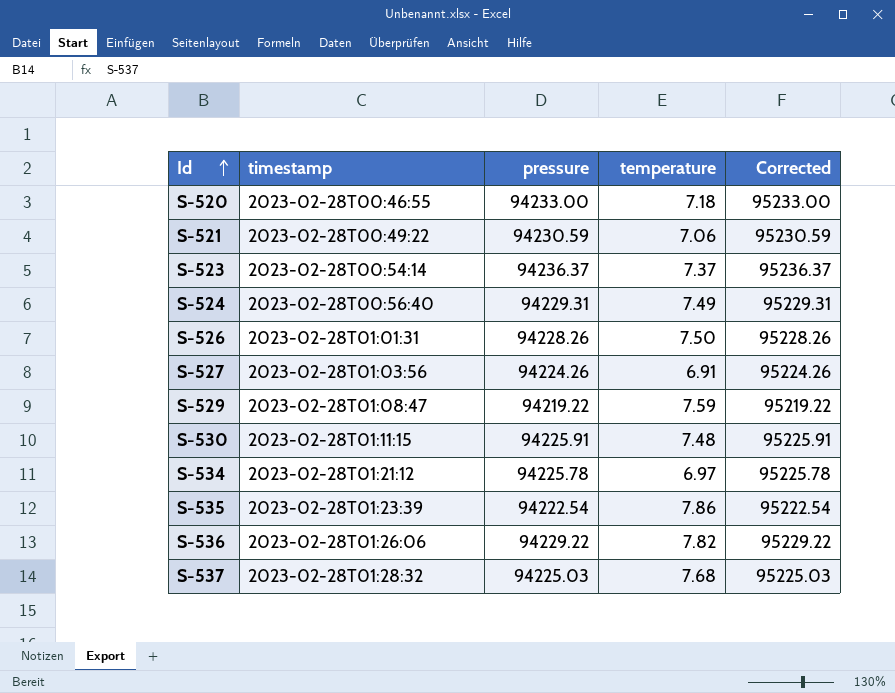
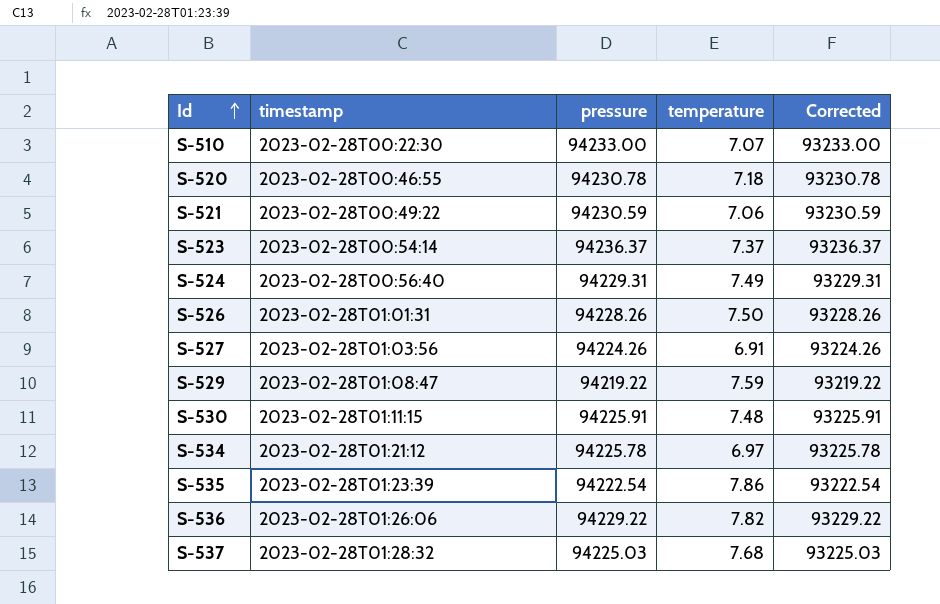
column Corrected | formula: [pressure] + 1000 -> [pressure] - 1000
row S-510: none -> 2023-02-28T00:22:30 | 94233.00 | 7.07 | 93233.00
S-520 | pressure: 94233.00 -> 94230.78

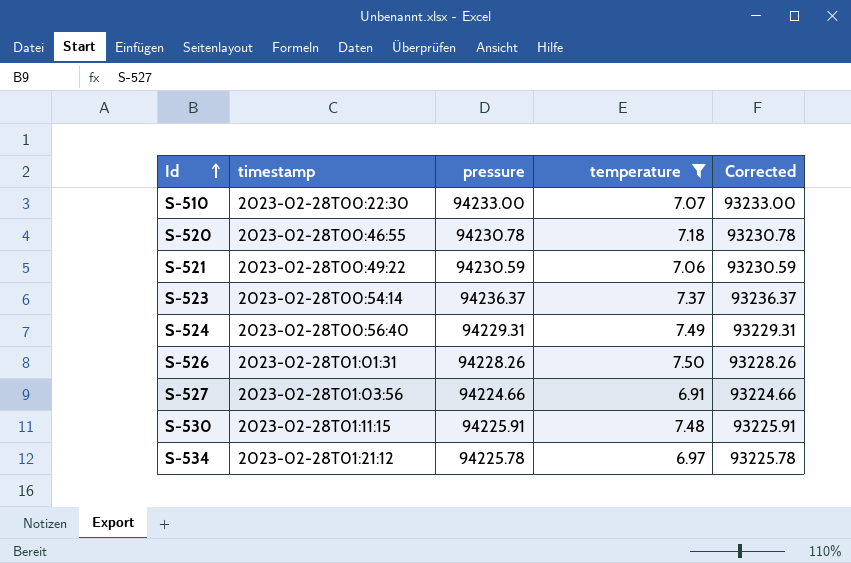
filter: none -> temperature <= 7.50
S-527 | pressure: 94224.26 -> 94224.66
S-527 | Corrected: 93224.26 -> 93224.66

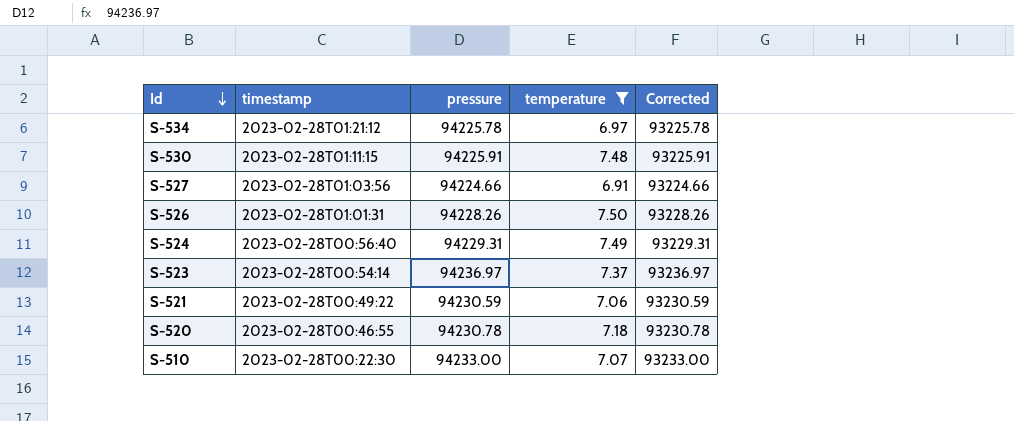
row order: Id ascending -> Id descending
S-523 | pressure: 94236.37 -> 94236.97
S-523 | Corrected: 93236.37 -> 93236.97

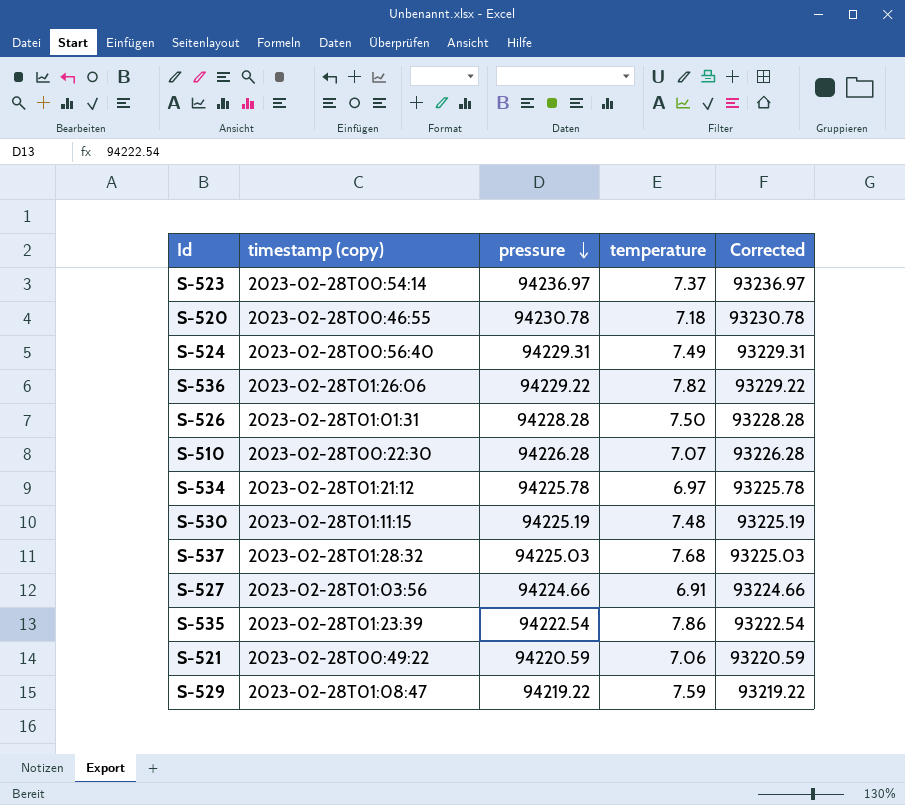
filter: temperature <= 7.50 -> none
row order: Id descending -> pressure descending
column name: timestamp -> timestamp (copy)
S-526 | pressure: 94228.26 -> 94228.28
S-526 | Corrected: 93228.26 -> 93228.28
S-510 | pressure: 94233.00 -> 94226.28
S-510 | Corrected: 93233.00 -> 93226.28
S-530 | pressure: 94225.91 -> 94225.19
S-530 | Corrected: 93225.91 -> 93225.19
S-521 | pressure: 94230.59 -> 94220.59
S-521 | Corrected: 93230.59 -> 93220.59

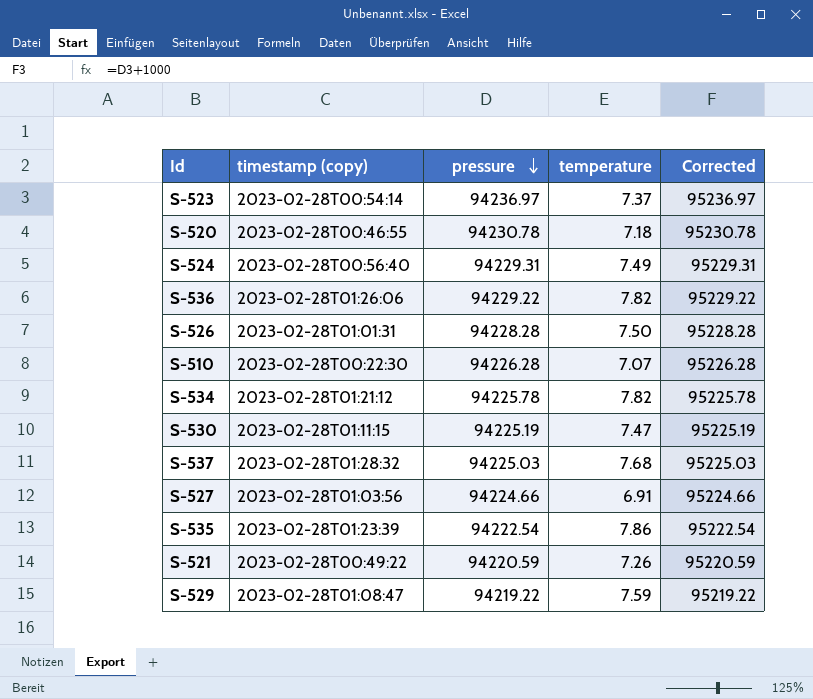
column Corrected | formula: [pressure] - 1000 -> [pressure] + 1000
S-534 | temperature: 6.97 -> 7.82
S-530 | temperature: 7.48 -> 7.47
S-521 | temperature: 7.06 -> 7.26

